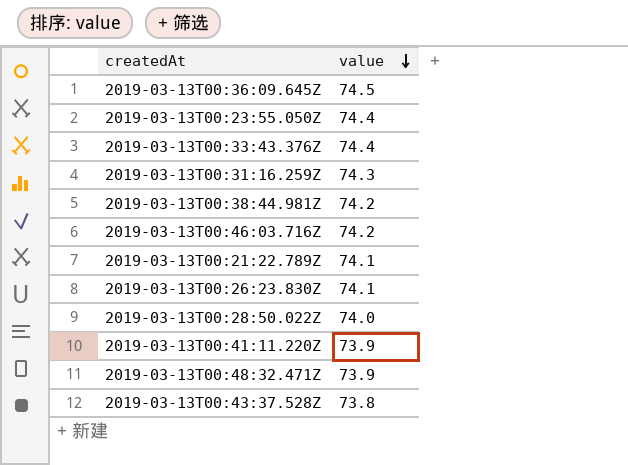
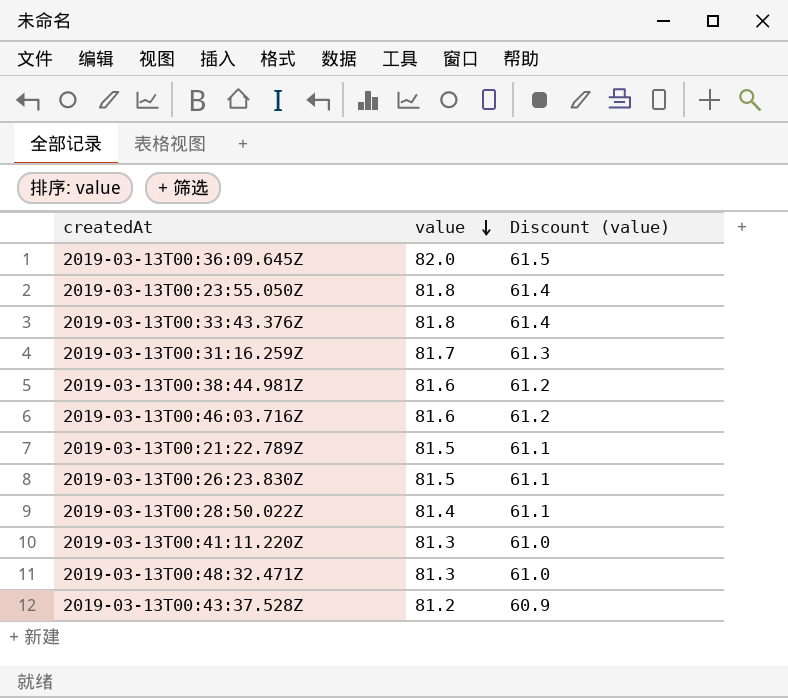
column Discount (value) | formula: none -> [value] * 0.75
2019-03-13T00:36:09.645Z | value: 74.5 -> 82.0
2019-03-13T00:23:55.050Z | value: 74.4 -> 81.8
2019-03-13T00:33:43.376Z | value: 74.4 -> 81.8
2019-03-13T00:31:16.259Z | value: 74.3 -> 81.7
2019-03-13T00:38:44.981Z | value: 74.2 -> 81.6
2019-03-13T00:46:03.716Z | value: 74.2 -> 81.6
2019-03-13T00:21:22.789Z | value: 74.1 -> 81.5
2019-03-13T00:26:23.830Z | value: 74.1 -> 81.5
2019-03-13T00:28:50.022Z | value: 74.0 -> 81.4
2019-03-13T00:41:11.220Z | value: 73.9 -> 81.3
2019-03-13T00:48:32.471Z | value: 73.9 -> 81.3
2019-03-13T00:43:37.528Z | value: 73.8 -> 81.2

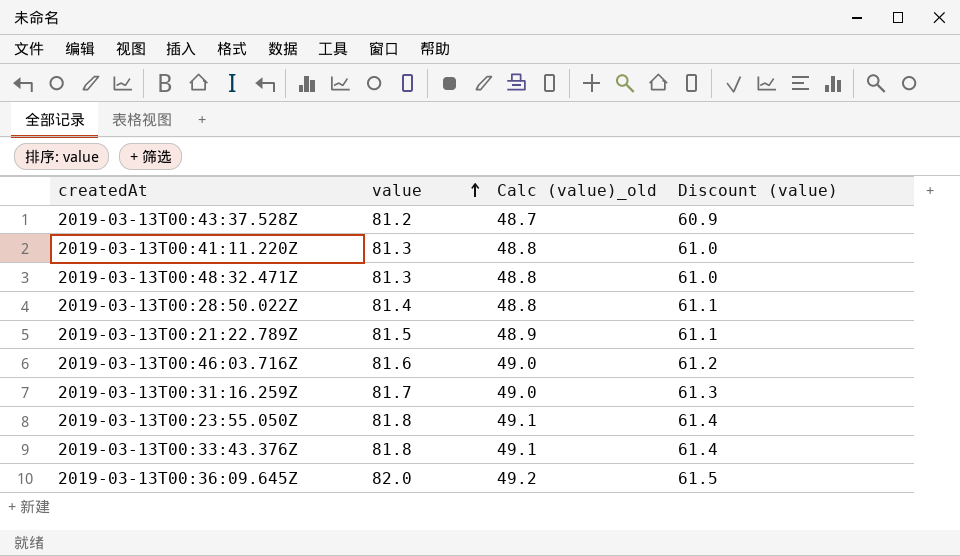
row order: value descending -> value ascending
column Calc (value)_old | formula: none -> [value] * 0.6
row 2019-03-13T00:38:44.981Z: 81.6 | 61.2 -> none
row 2019-03-13T00:26:23.830Z: 81.5 | 61.1 -> none

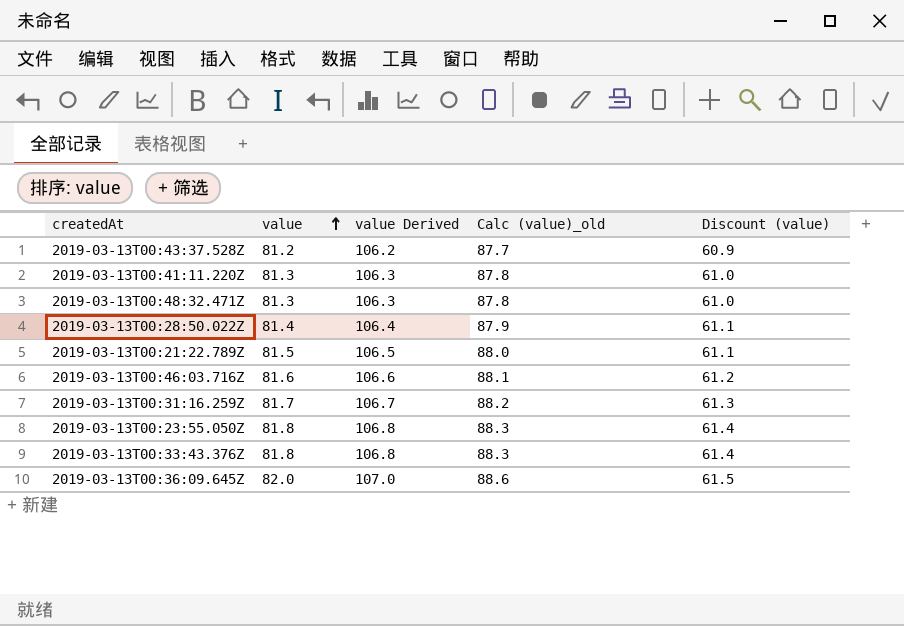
column value Derived | formula: none -> [value] + 25
column Calc (value)_old | formula: [value] * 0.6 -> [value] * 1.08

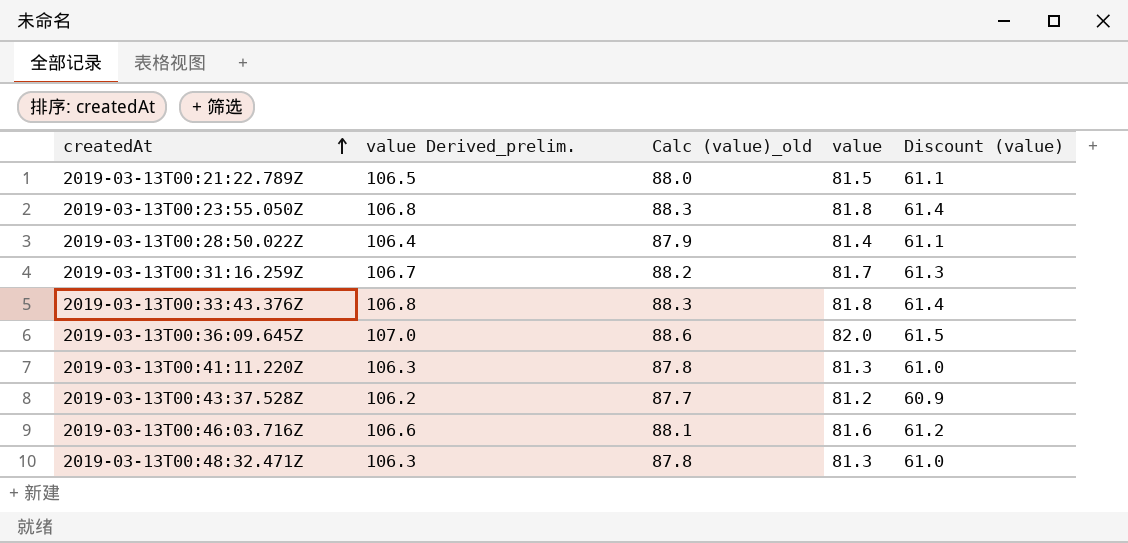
row order: value ascending -> createdAt ascending
column name: value Derived -> value Derived_prelim.
column value | position: 2 -> 4

